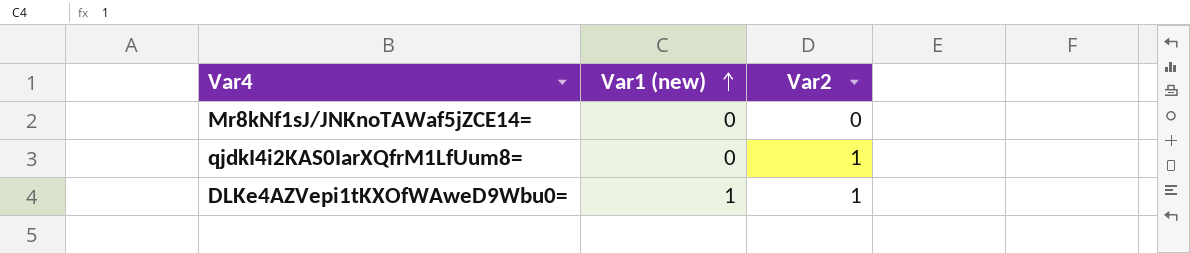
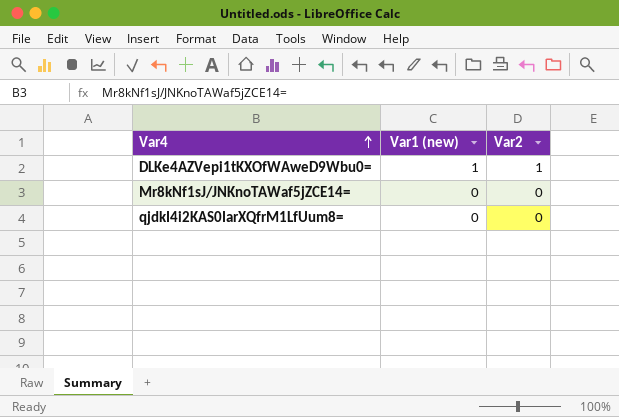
row order: Var1 (new) ascending -> Var4 ascending
qjdkI4i2KAS0IarXQfrM1LfUum8= | Var2: 1 -> 0

